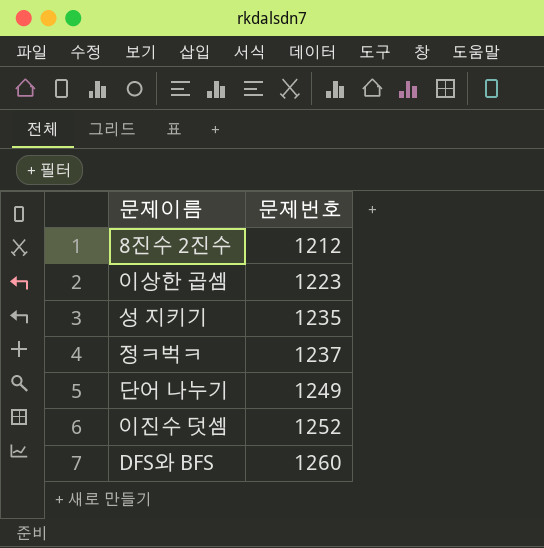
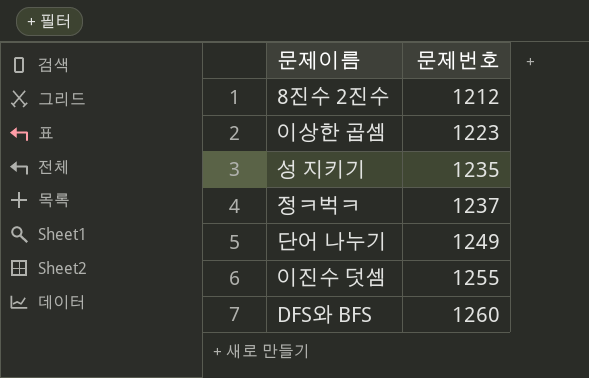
이진수 덧셈 | 문제번호: 1252 -> 1255

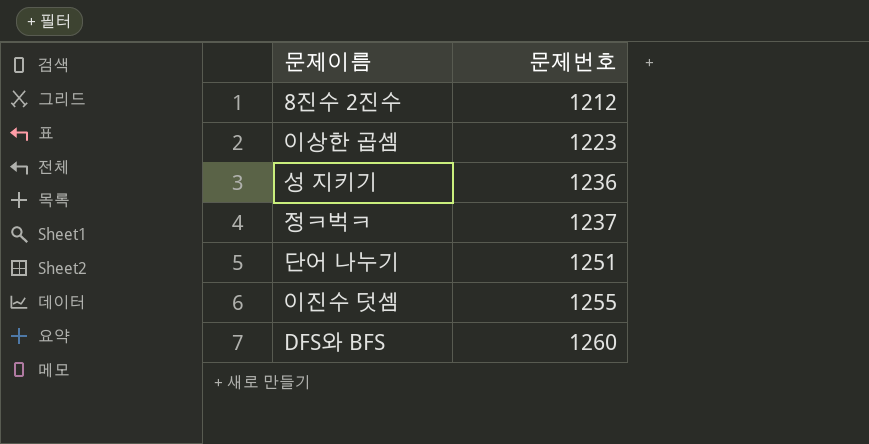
성 지키기 | 문제번호: 1235 -> 1236
단어 나누기 | 문제번호: 1249 -> 1251

